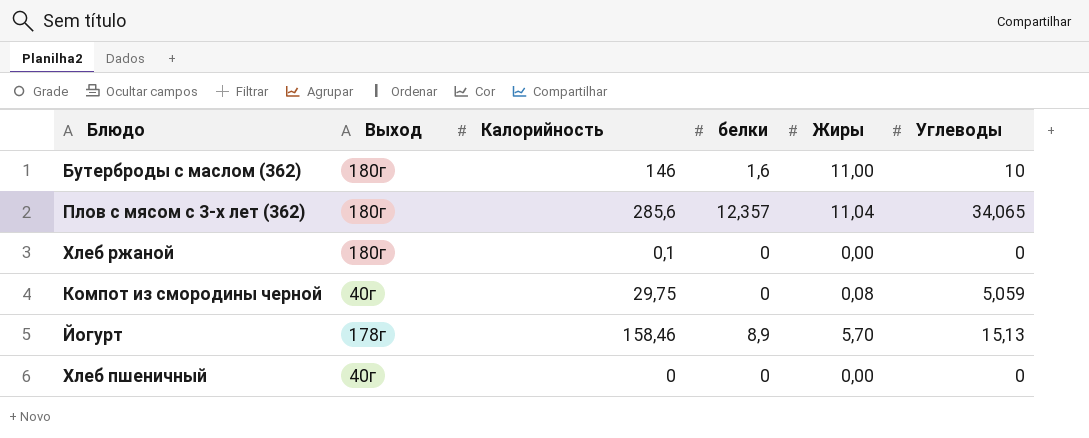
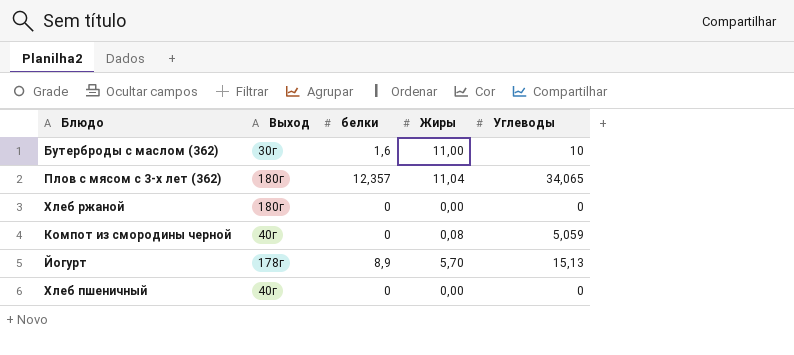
column Калорийность | position: 3 -> none
Бутерброды с маслом (362) | Выход: 180г -> 30г

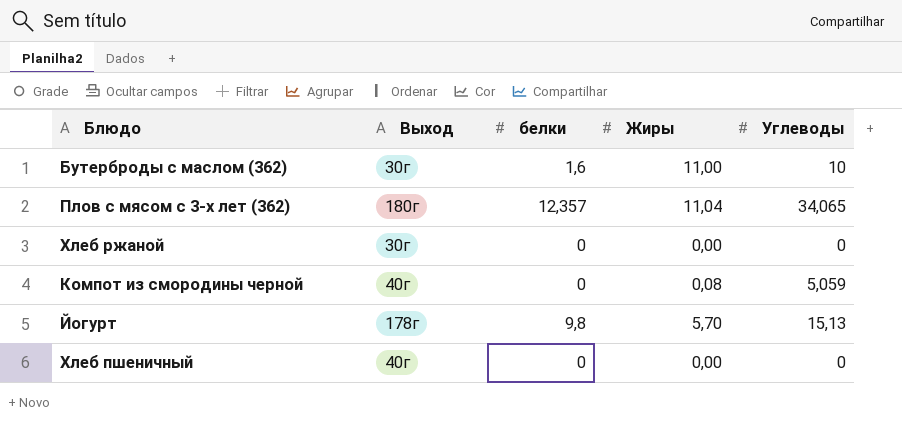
Хлеб ржаной | Выход: 180г -> 30г
Йогурт | белки: 8,9 -> 9,8

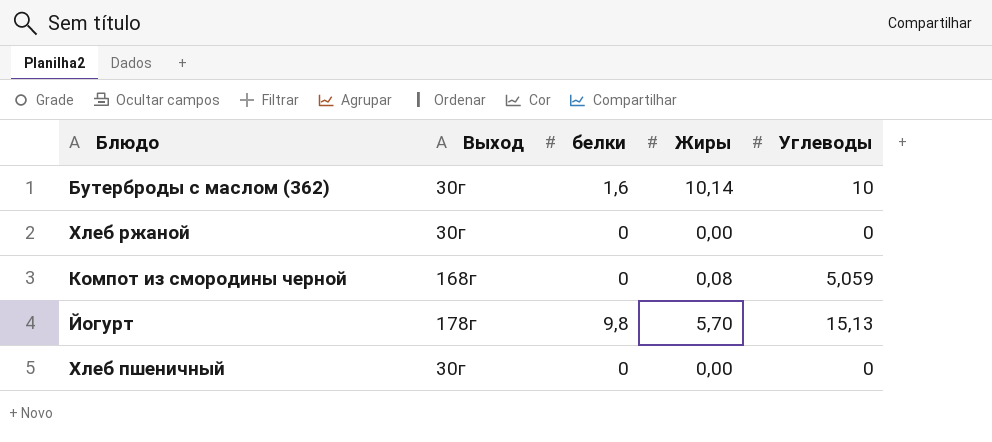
row Плов с мясом с 3-х лет (362): 180г | 12,357 | 11,04 | 34,065 -> none
Бутерброды с маслом (362) | Жиры: 11,00 -> 10,14
Компот из смородины черной | Выход: 40г -> 168г
Хлеб пшеничный | Выход: 40г -> 30г

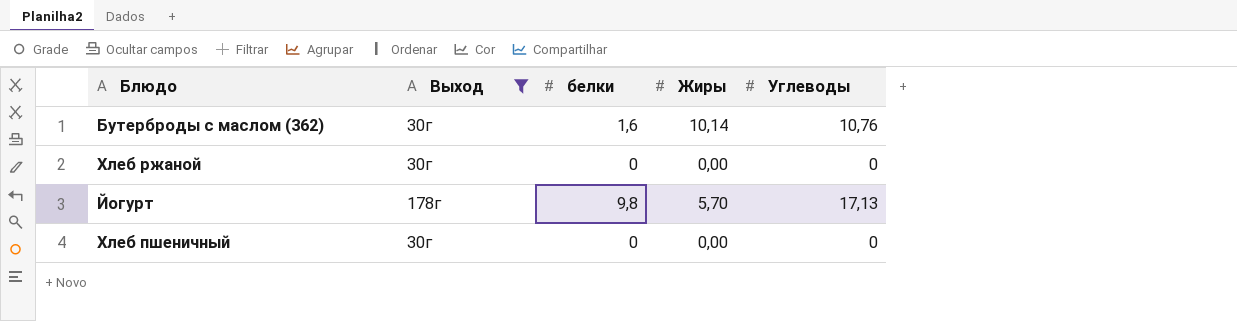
filter: none -> Выход != 168г
Бутерброды с маслом (362) | Углеводы: 10 -> 10,76
Йогурт | Углеводы: 15,13 -> 17,13

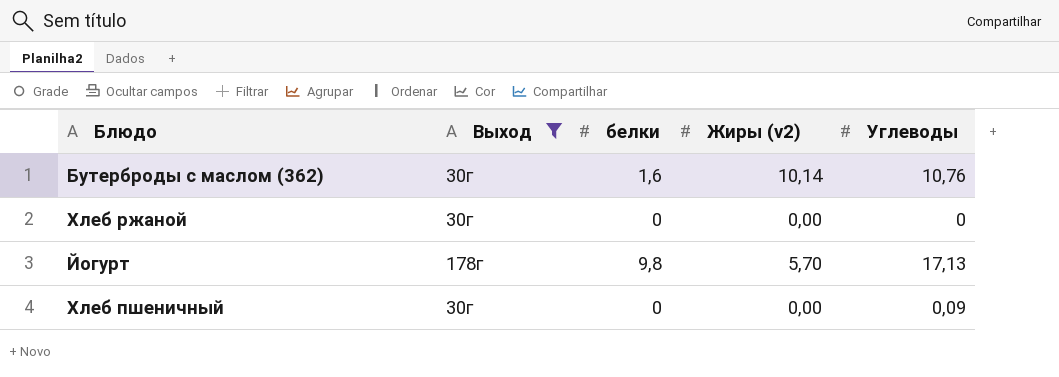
column name: Жиры -> Жиры (v2)
Хлеб пшеничный | Углеводы: 0 -> 0,09

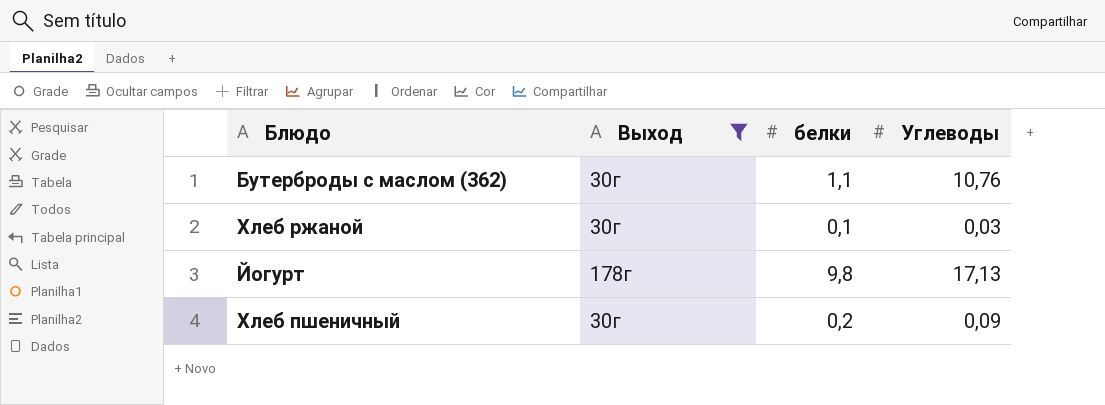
column Жиры (v2) | position: 4 -> none
Бутерброды с маслом (362) | белки: 1,6 -> 1,1
Хлеб ржаной | белки: 0 -> 0,1
Хлеб ржаной | Углеводы: 0 -> 0,03
Хлеб пшеничный | белки: 0 -> 0,2

